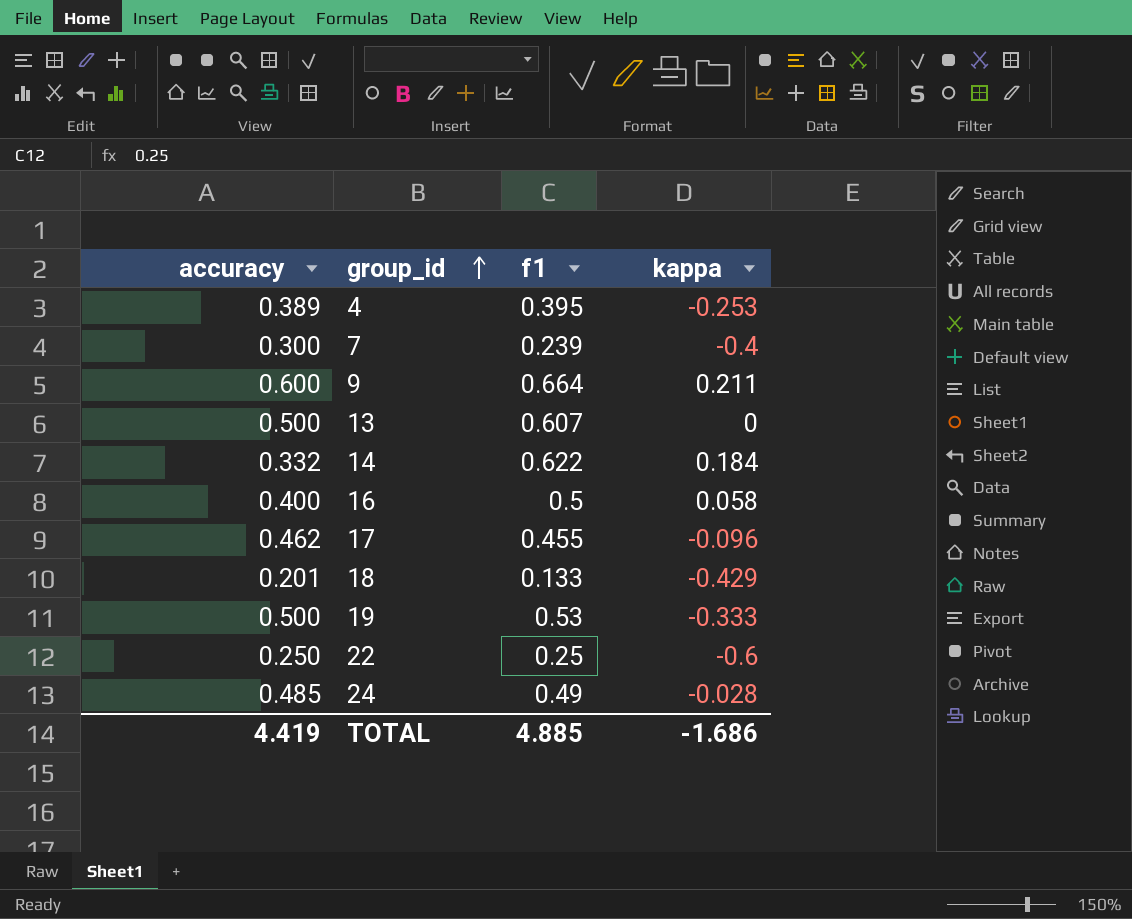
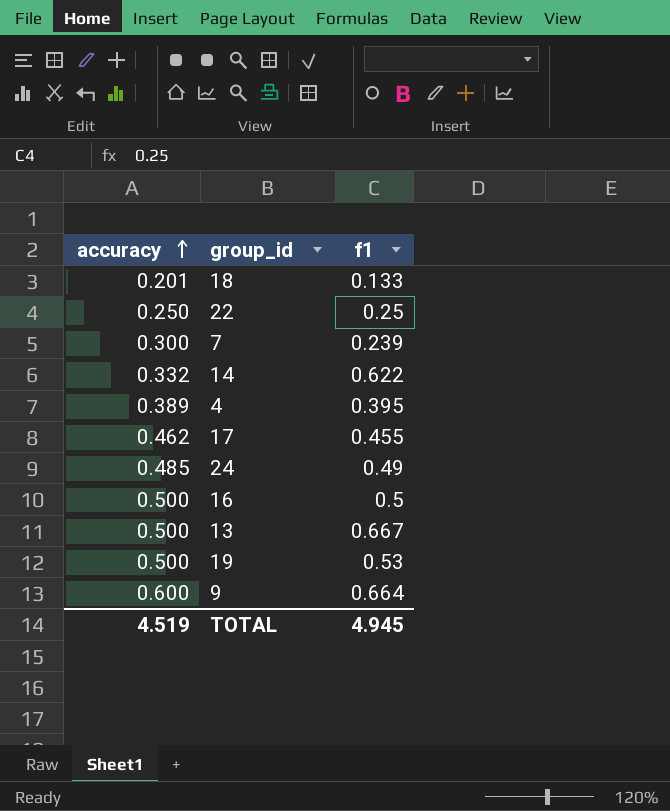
row order: group_id ascending -> accuracy ascending
column kappa | position: 4 -> none
16 | accuracy: 0.400 -> 0.500
13 | f1: 0.607 -> 0.667
TOTAL | accuracy: 4.419 -> 4.519
TOTAL | f1: 4.885 -> 4.945

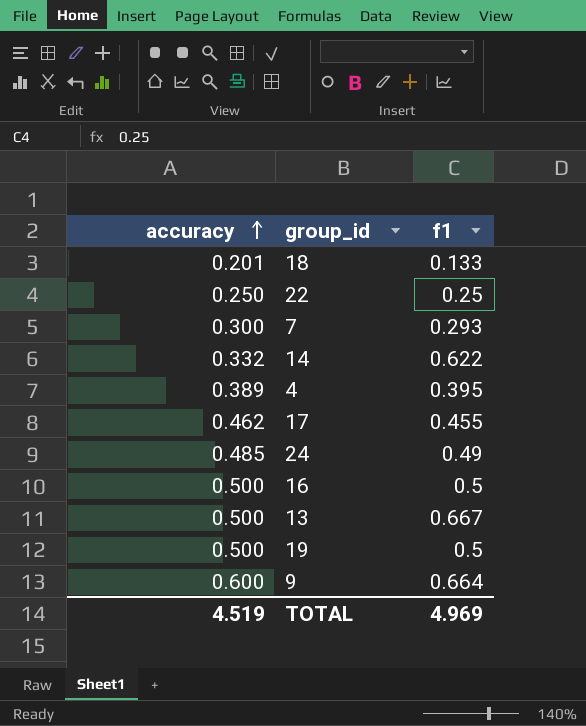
7 | f1: 0.239 -> 0.293
19 | f1: 0.53 -> 0.5
TOTAL | f1: 4.945 -> 4.969

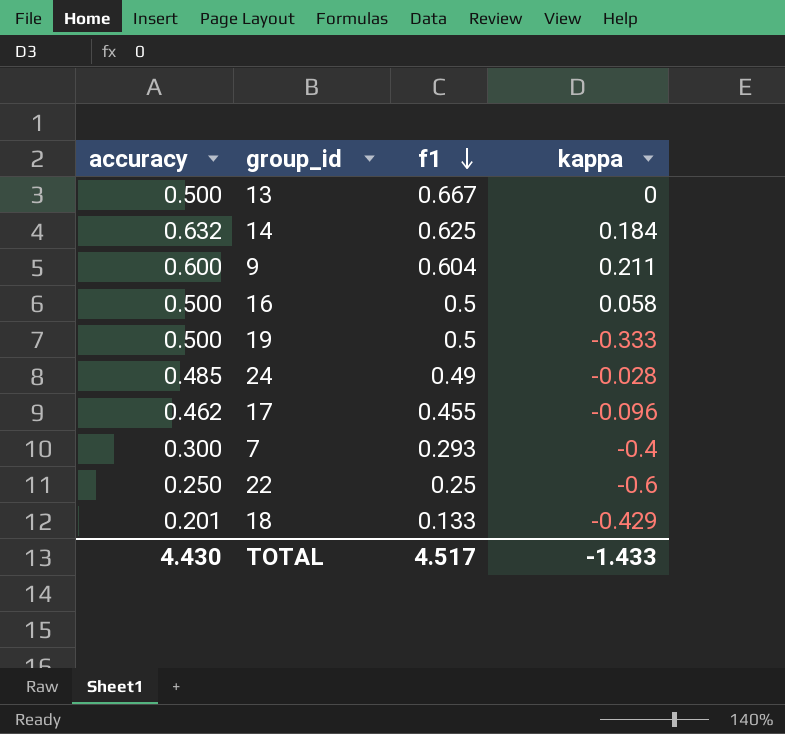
row order: accuracy ascending -> f1 descending
column kappa | position: none -> 4
row 4: 0.389 | 0.395 -> none
14 | accuracy: 0.332 -> 0.632
14 | f1: 0.622 -> 0.625
9 | f1: 0.664 -> 0.604
TOTAL | accuracy: 4.519 -> 4.430
TOTAL | f1: 4.969 -> 4.517

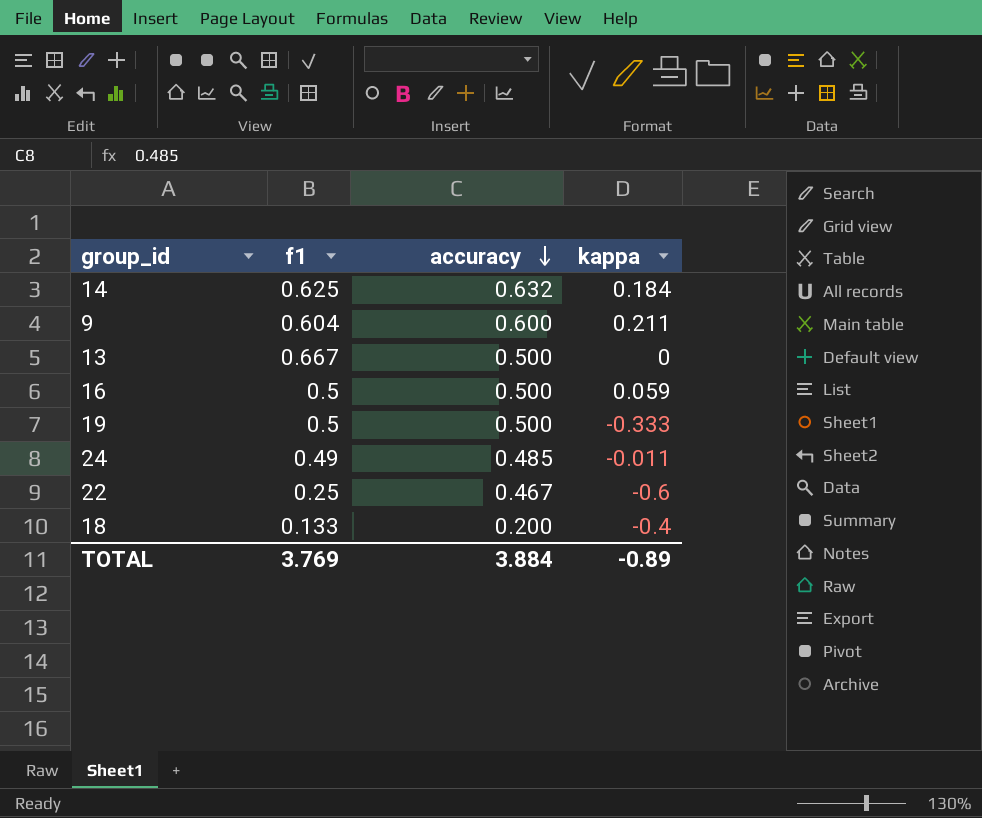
row order: f1 descending -> accuracy descending
column accuracy | position: 1 -> 3
row 17: 0.462 | 0.455 | -0.096 -> none
row 7: 0.300 | 0.293 | -0.4 -> none
16 | kappa: 0.058 -> 0.059
24 | kappa: -0.028 -> -0.011
22 | accuracy: 0.250 -> 0.467
18 | accuracy: 0.201 -> 0.200
18 | kappa: -0.429 -> -0.4
TOTAL | f1: 4.517 -> 3.769
TOTAL | accuracy: 4.430 -> 3.884
TOTAL | kappa: -1.433 -> -0.89

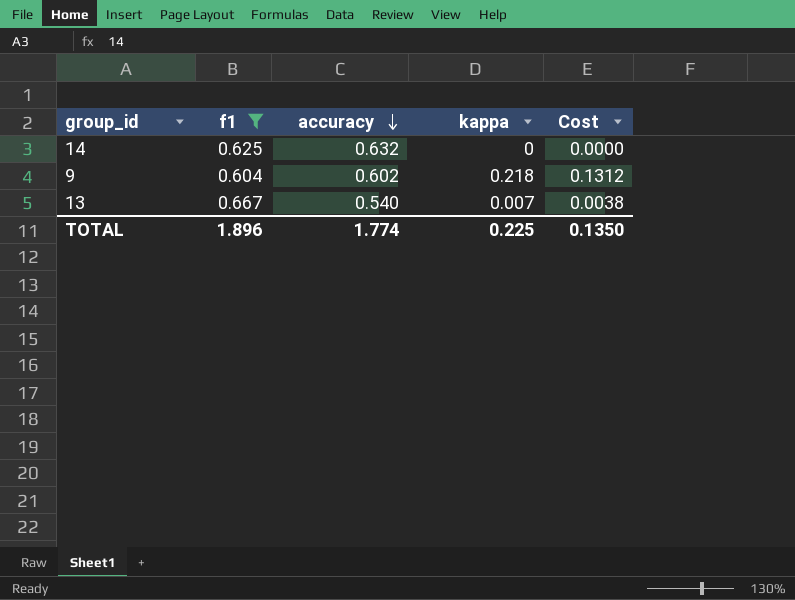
filter: none -> f1 >= 0.604
column Cost | formula: none -> [accuracy] * [kappa]
14 | kappa: 0.184 -> 0
9 | accuracy: 0.600 -> 0.602
9 | kappa: 0.211 -> 0.218
13 | accuracy: 0.500 -> 0.540
13 | kappa: 0 -> 0.007
TOTAL | f1: 3.769 -> 1.896
TOTAL | accuracy: 3.884 -> 1.774
TOTAL | kappa: -0.89 -> 0.225

